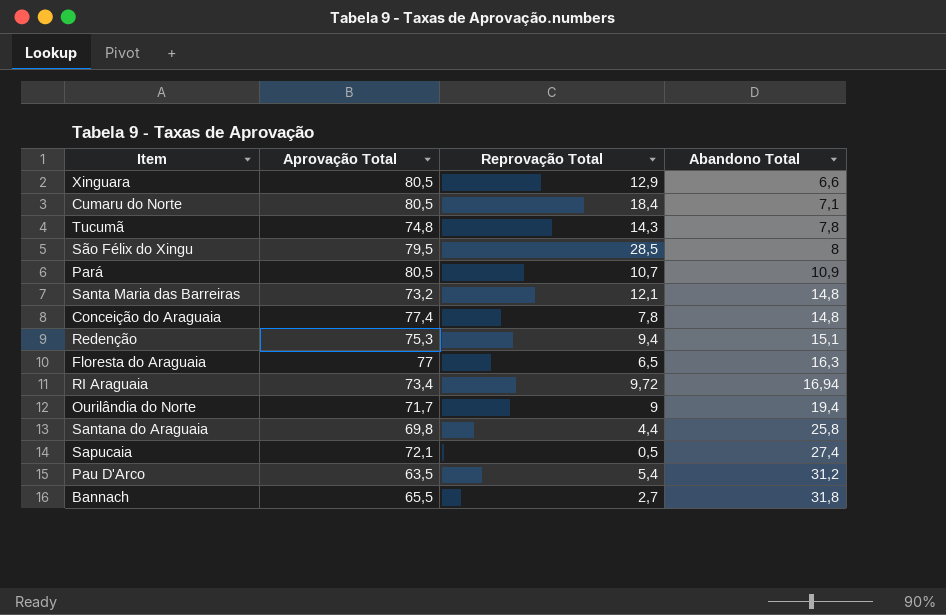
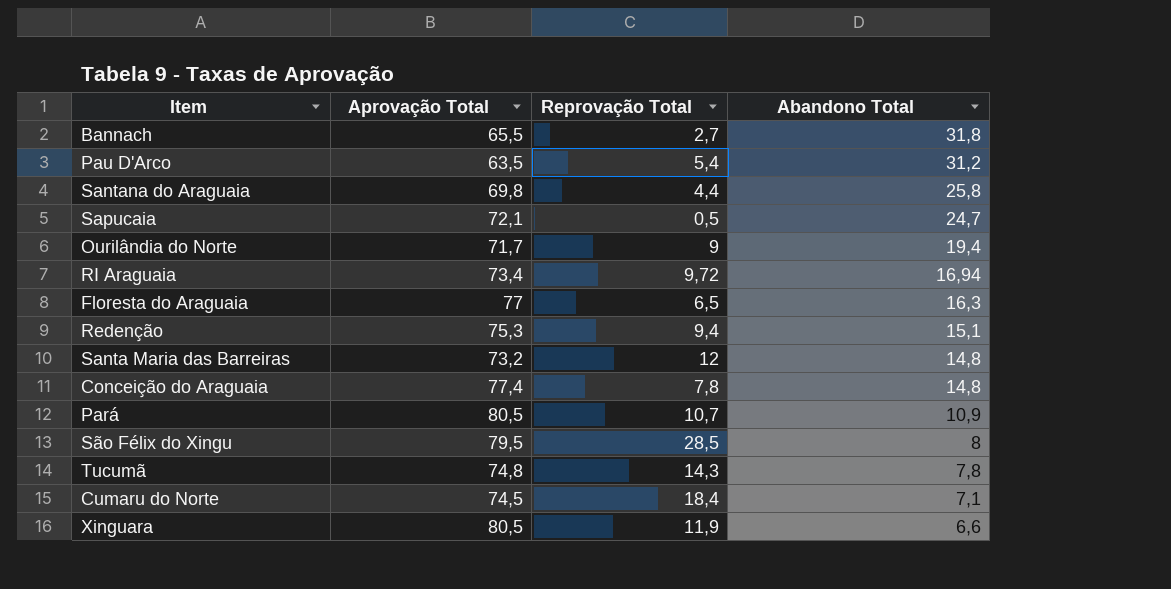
row order: Abandono Total ascending -> Abandono Total descending
Sapucaia | Abandono Total: 27,4 -> 24,7
Santa Maria das Barreiras | Reprovação Total: 12,1 -> 12
Cumaru do Norte | Aprovação Total: 80,5 -> 74,5
Xinguara | Reprovação Total: 12,9 -> 11,9

